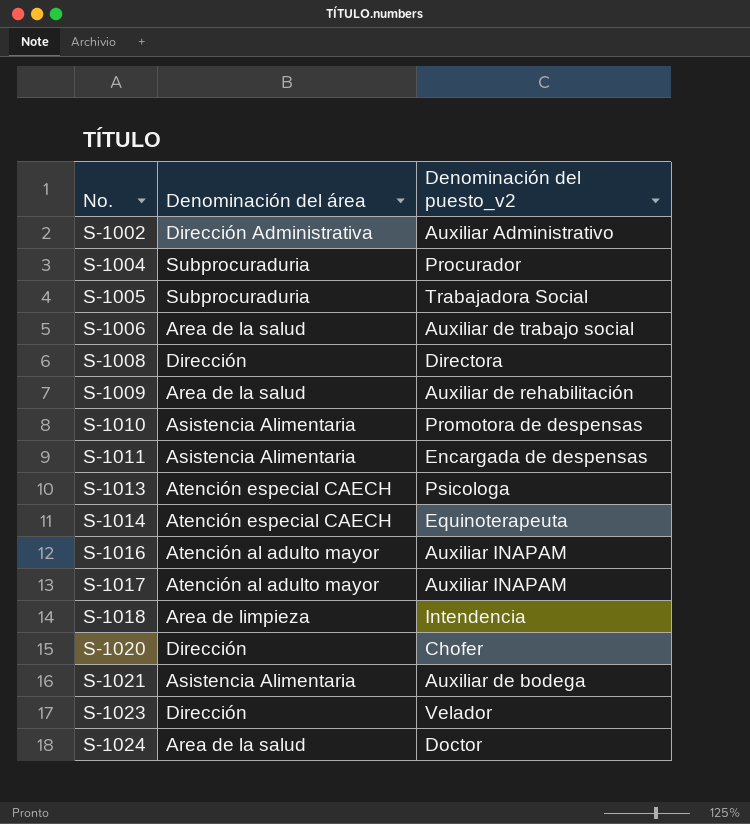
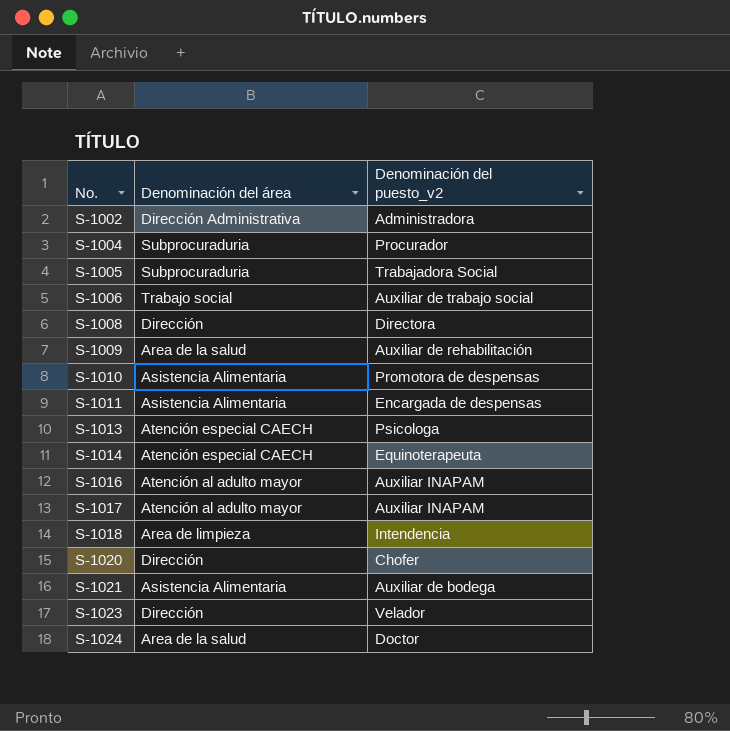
S-1002 | Denominación del puesto_v2: Auxiliar Administrativo -> Administradora
S-1006 | Denominación del área: Area de la salud -> Trabajo social

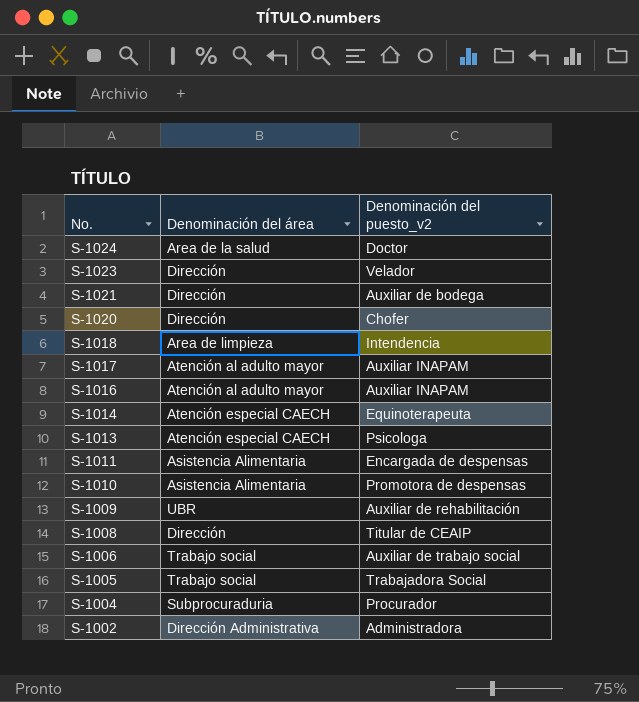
row order: No. ascending -> No. descending
S-1021 | Denominación del área: Asistencia Alimentaria -> Dirección
S-1009 | Denominación del área: Area de la salud -> UBR
S-1008 | Denominación del puesto_v2: Directora -> Titular de CEAIP
S-1005 | Denominación del área: Subprocuraduria -> Trabajo social

